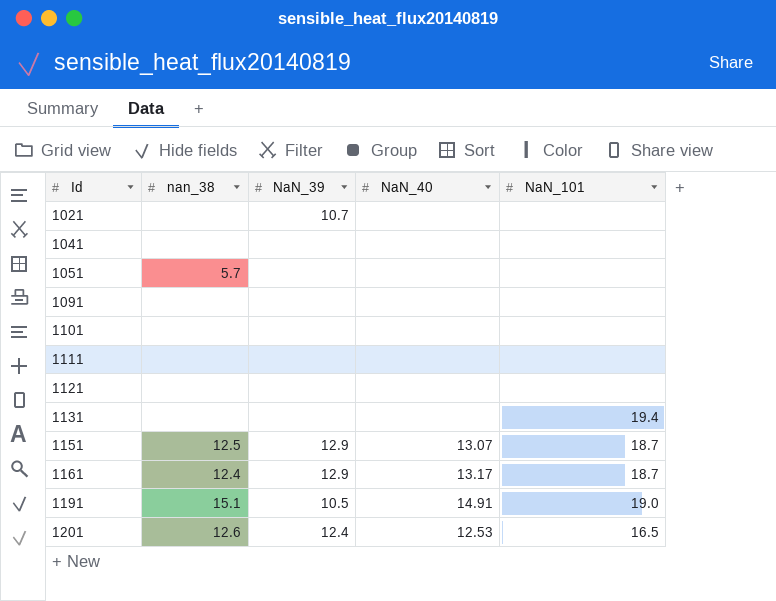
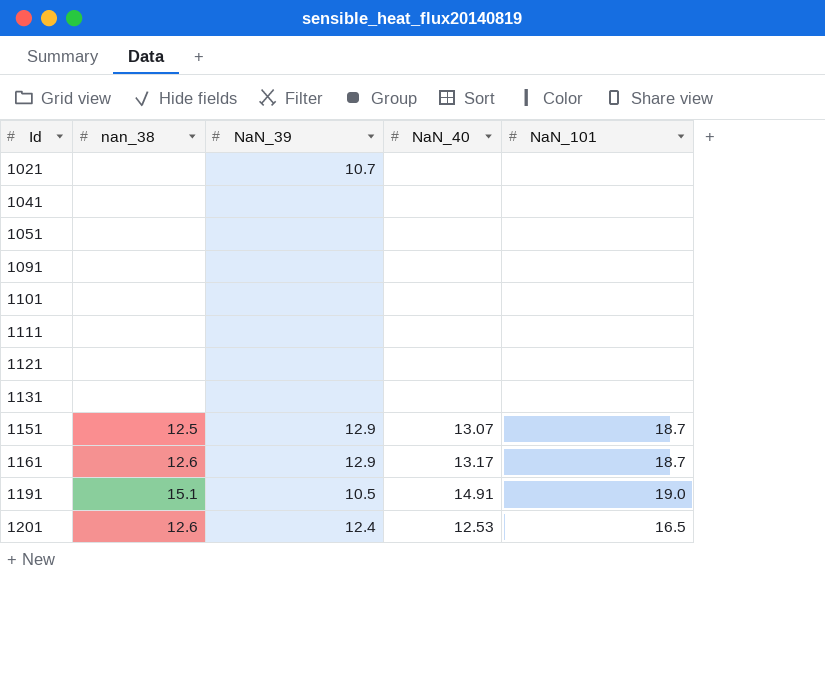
1051 | nan_38: 5.7 -> none
1131 | NaN_101: 19.4 -> none
1161 | nan_38: 12.4 -> 12.6

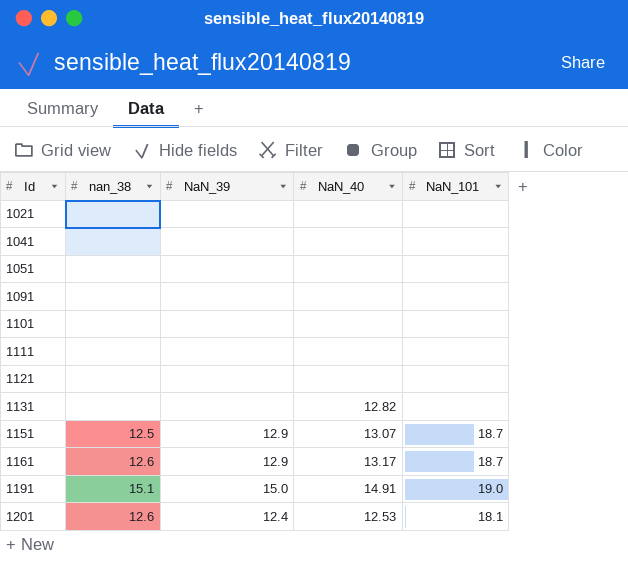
1021 | NaN_39: 10.7 -> none
1131 | NaN_40: none -> 12.82
1191 | NaN_39: 10.5 -> 15.0
1201 | NaN_101: 16.5 -> 18.1

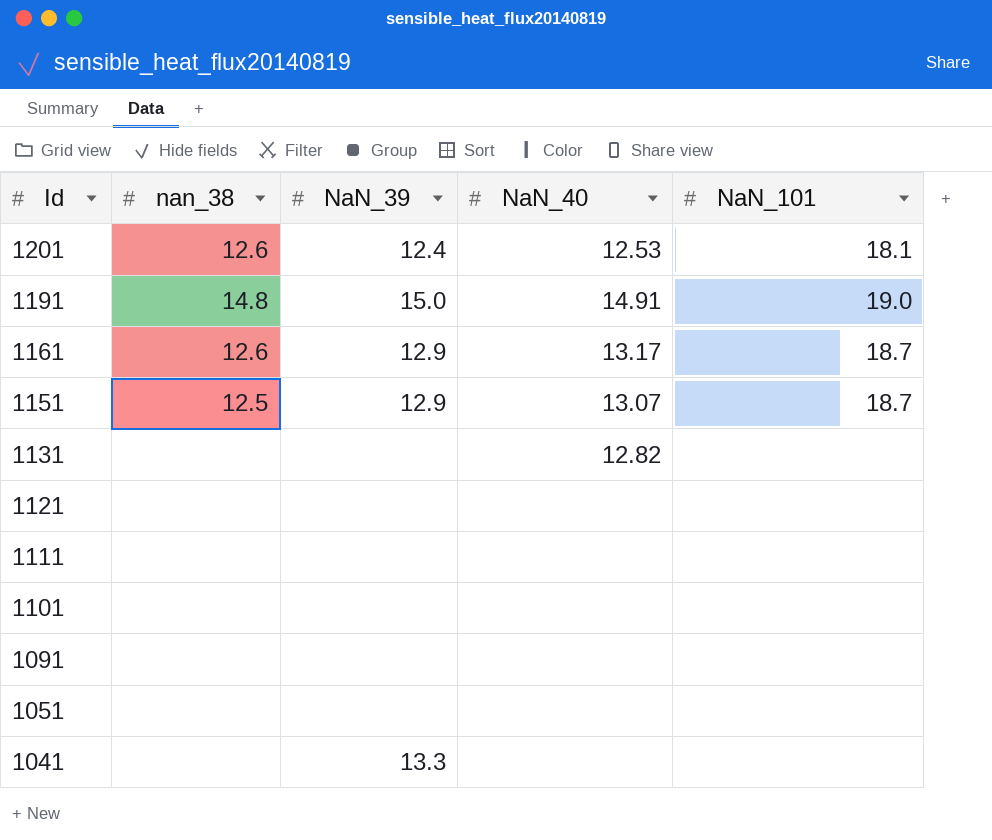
row order: Id ascending -> Id descending
row 1021: none | none | none | none -> none
1191 | nan_38: 15.1 -> 14.8
1041 | NaN_39: none -> 13.3

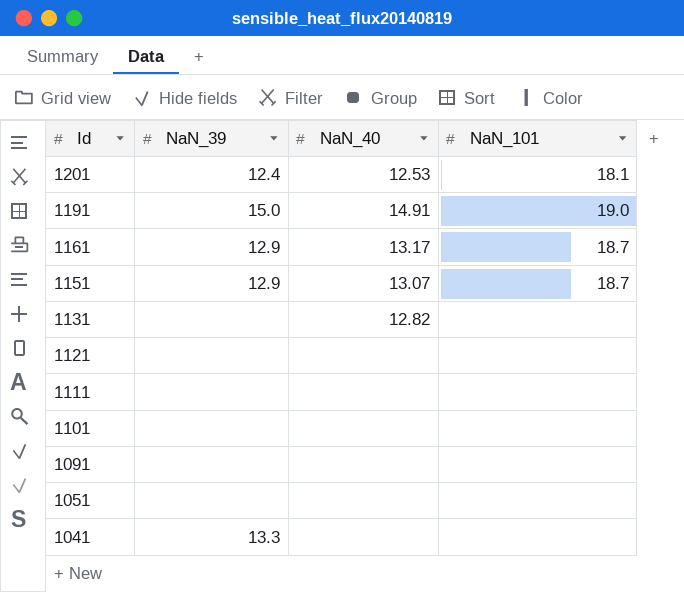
column nan_38 | position: 2 -> none

